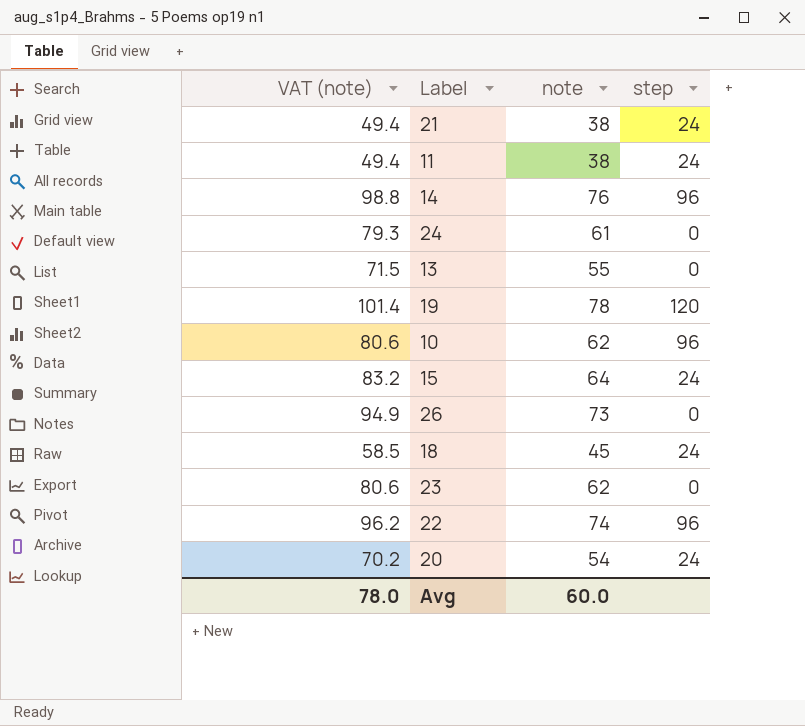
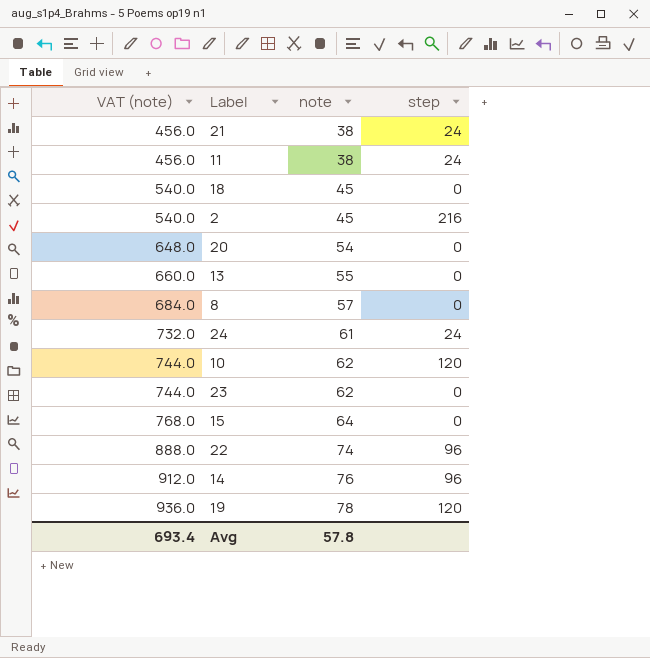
row order: none -> VAT (note) ascending
column VAT (note) | formula: [note] * 1.3 -> [note] * 12
row 26: 94.9 | 73 | 0 -> none
18 | step: 24 -> 0
row 2: none -> 540.0 | 45 | 216
20 | step: 24 -> 0
row 8: none -> 684.0 | 57 | 0
24 | step: 0 -> 24
10 | step: 96 -> 120
15 | step: 24 -> 0
Avg | VAT (note): 78.0 -> 693.4
Avg | note: 60.0 -> 57.8

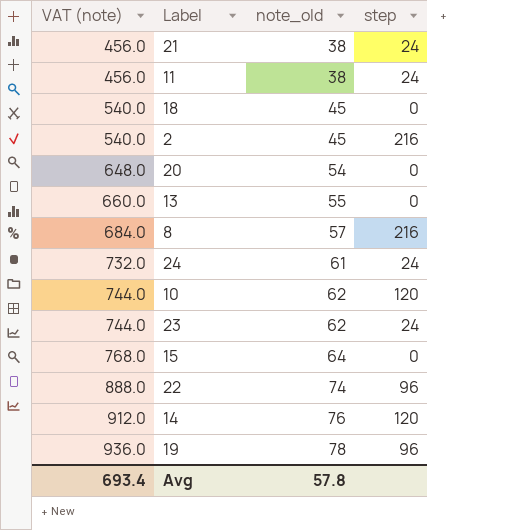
column name: note -> note_old
8 | step: 0 -> 216
23 | step: 0 -> 24
14 | step: 96 -> 120
19 | step: 120 -> 96

